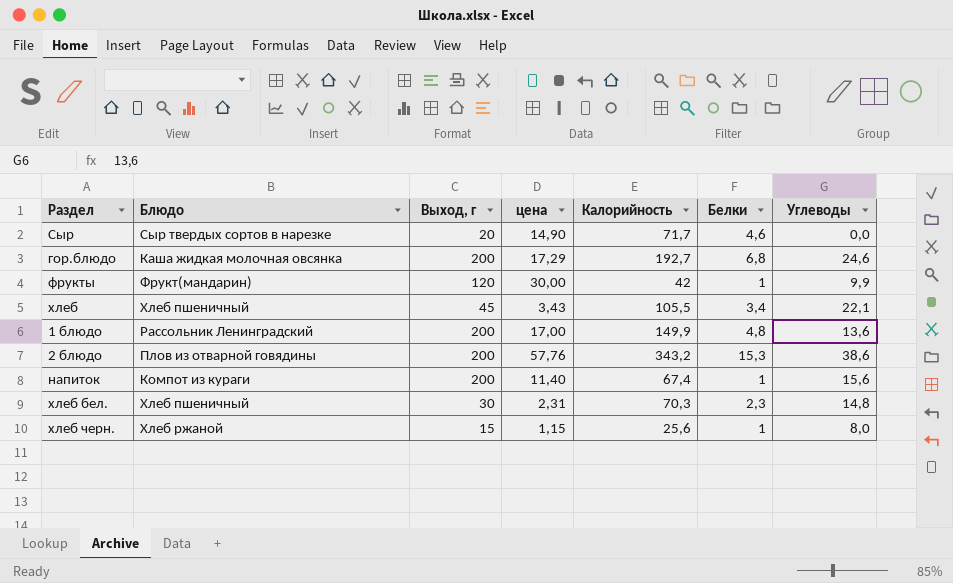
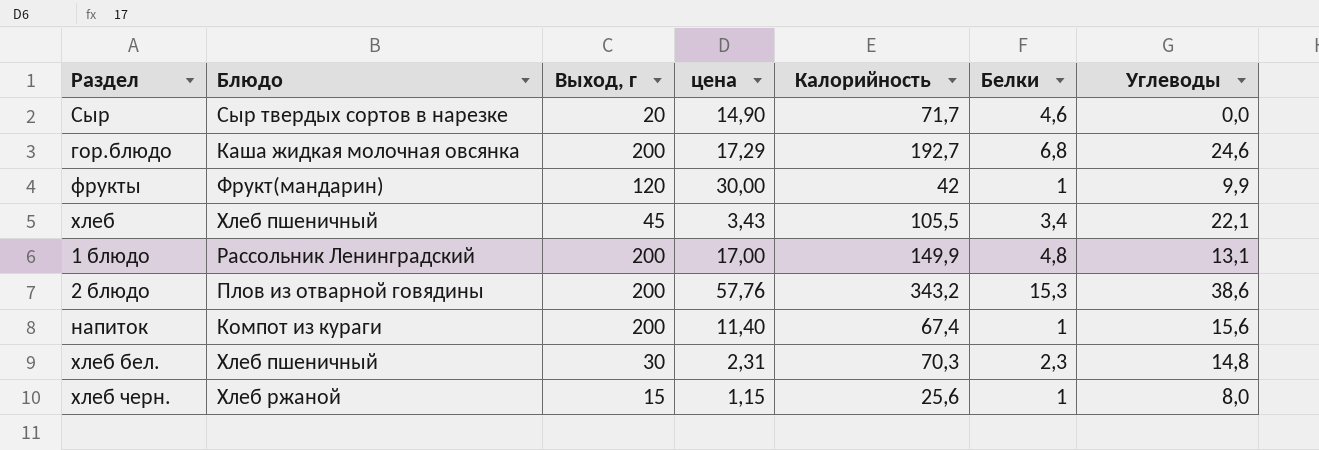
1 блюдо | Углеводы: 13,6 -> 13,1

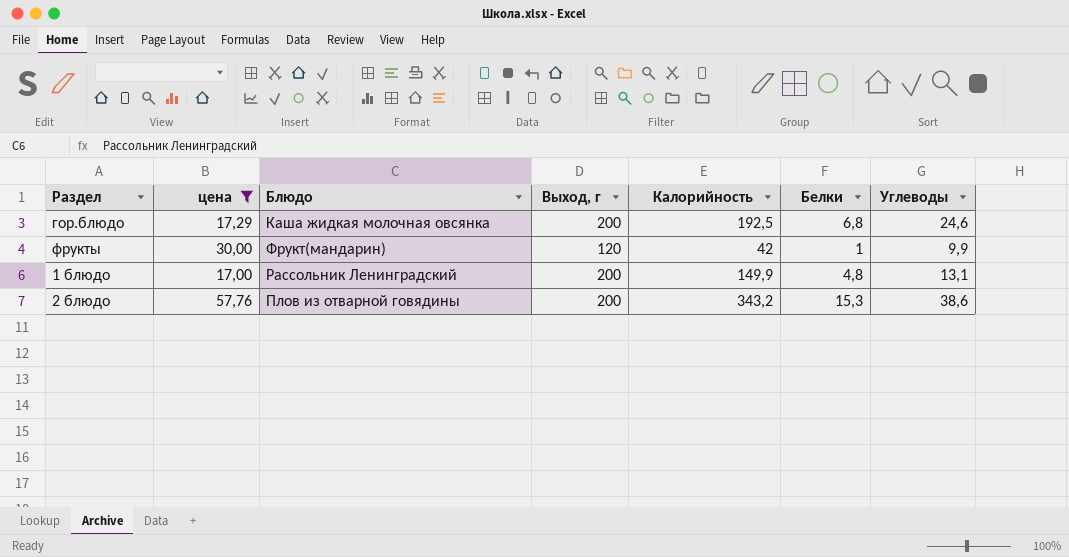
filter: none -> цена >= 17,00
column цена | position: 4 -> 2
гор.блюдо | Калорийность: 192,7 -> 192,5

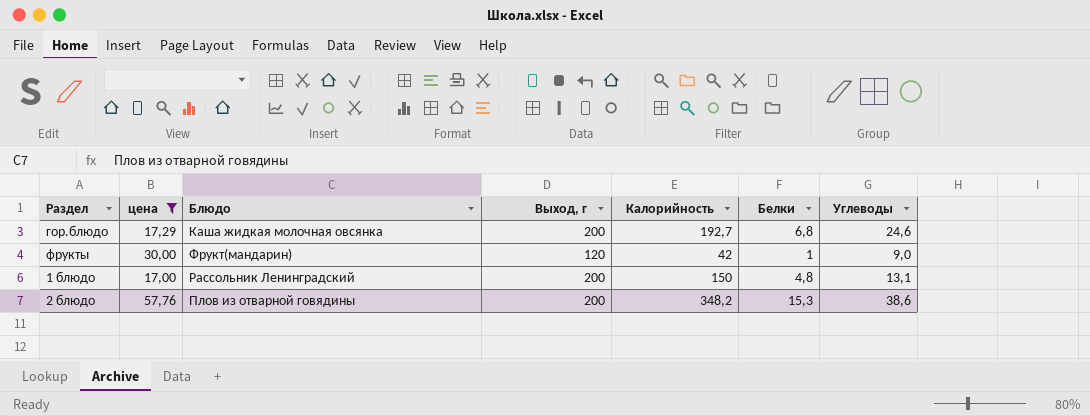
гор.блюдо | Калорийность: 192,5 -> 192,7
фрукты | Углеводы: 9,9 -> 9,0
1 блюдо | Калорийность: 149,9 -> 150
2 блюдо | Калорийность: 343,2 -> 348,2

